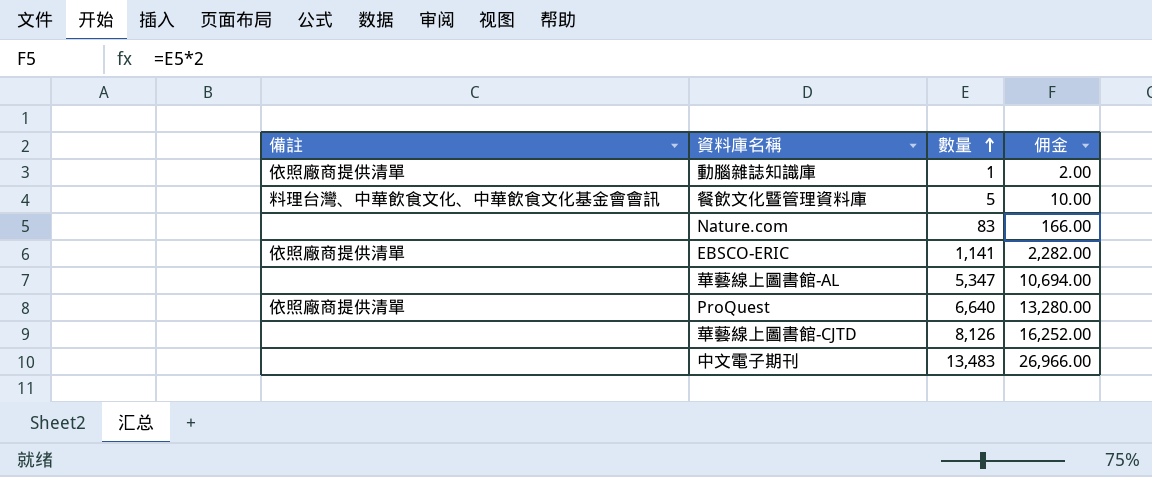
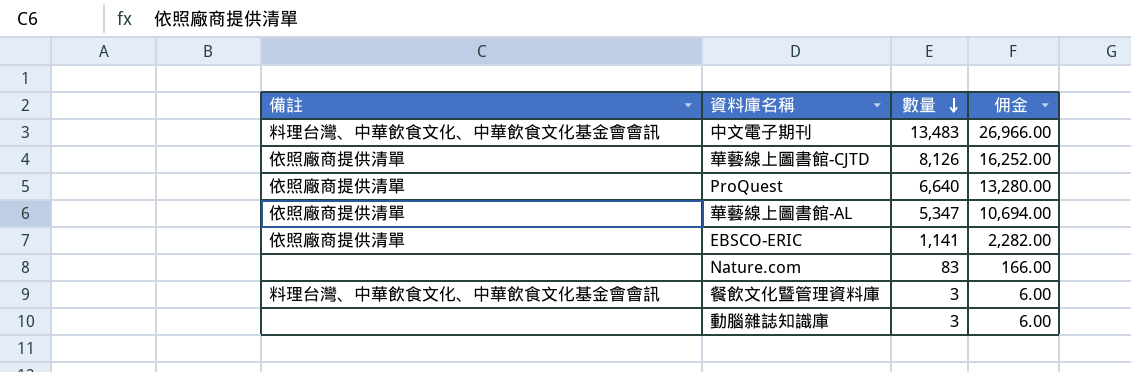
row order: 數量 ascending -> 數量 descending
中文電子期刊 | 備註: none -> 料理台灣、中華飲食文化、中華飲食文化基金會會訊
華藝線上圖書館-CJTD | 備註: none -> 依照廠商提供清單
華藝線上圖書館-AL | 備註: none -> 依照廠商提供清單
餐飲文化暨管理資料庫 | 數量: 5 -> 3
餐飲文化暨管理資料庫 | 佣金: 10.00 -> 6.00
動腦雜誌知識庫 | 備註: 依照廠商提供清單 -> none
動腦雜誌知識庫 | 數量: 1 -> 3
動腦雜誌知識庫 | 佣金: 2.00 -> 6.00

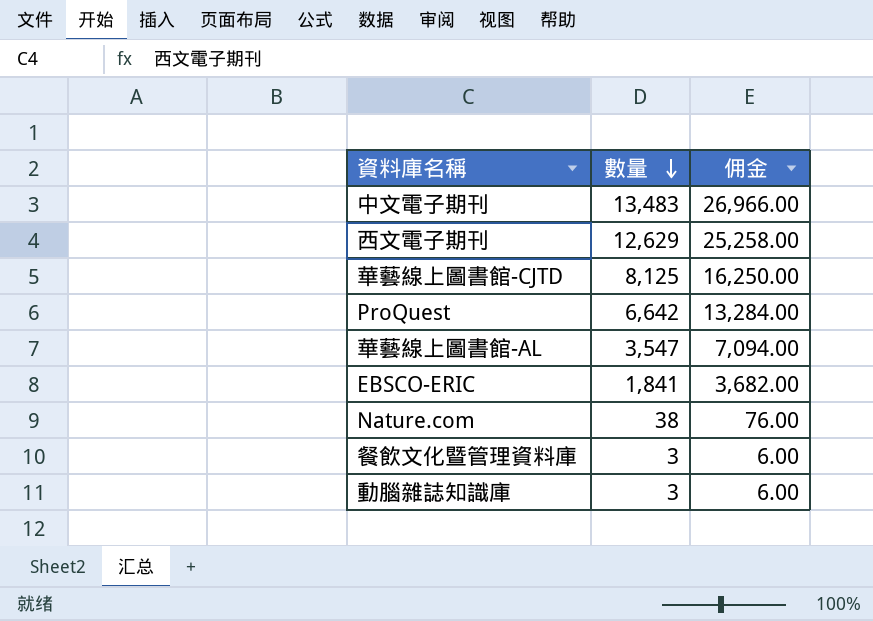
column 備註 | position: 1 -> none
row 西文電子期刊: none -> 12,629 | 25,258.00
華藝線上圖書館-CJTD | 數量: 8,126 -> 8,125
華藝線上圖書館-CJTD | 佣金: 16,252.00 -> 16,250.00
ProQuest | 數量: 6,640 -> 6,642
ProQuest | 佣金: 13,280.00 -> 13,284.00
華藝線上圖書館-AL | 數量: 5,347 -> 3,547
華藝線上圖書館-AL | 佣金: 10,694.00 -> 7,094.00
EBSCO-ERIC | 數量: 1,141 -> 1,841
EBSCO-ERIC | 佣金: 2,282.00 -> 3,682.00
Nature.com | 數量: 83 -> 38
Nature.com | 佣金: 166.00 -> 76.00

